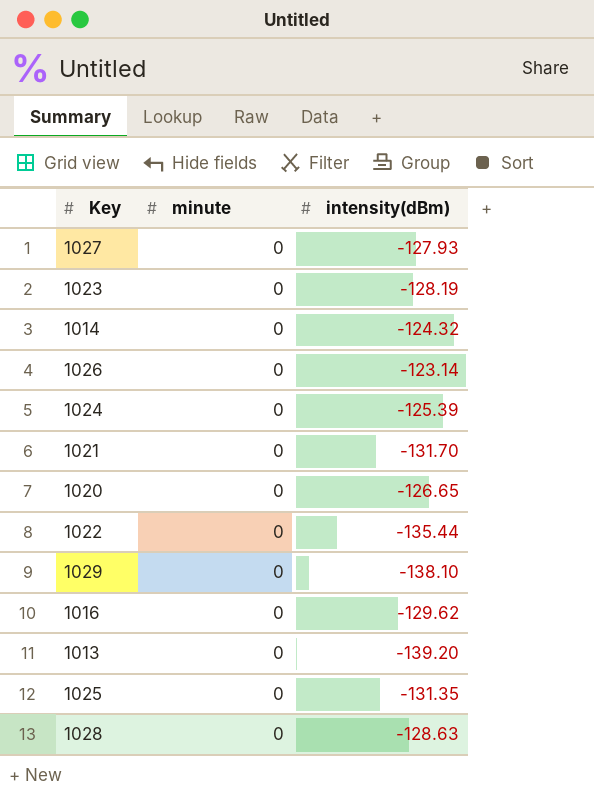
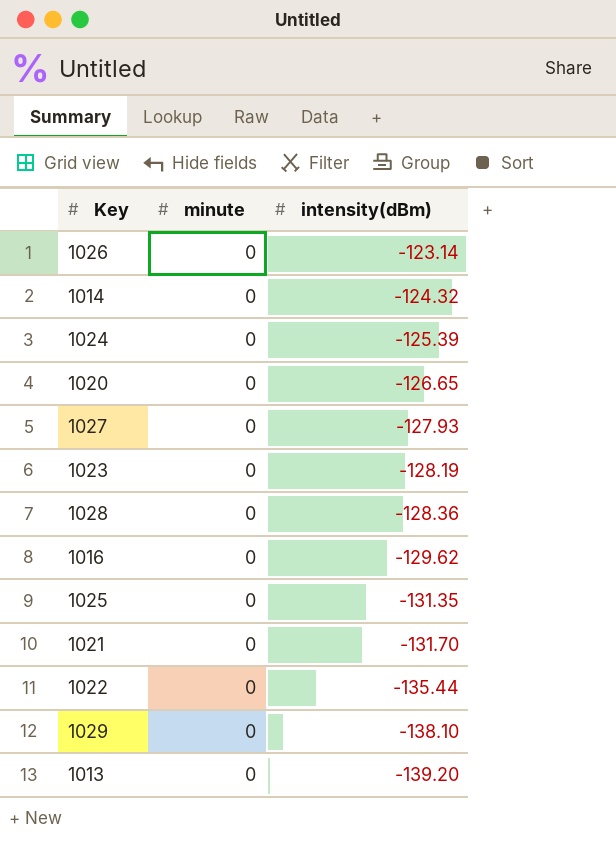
row order: none -> intensity(dBm) descending
1028 | intensity(dBm): -128.63 -> -128.36

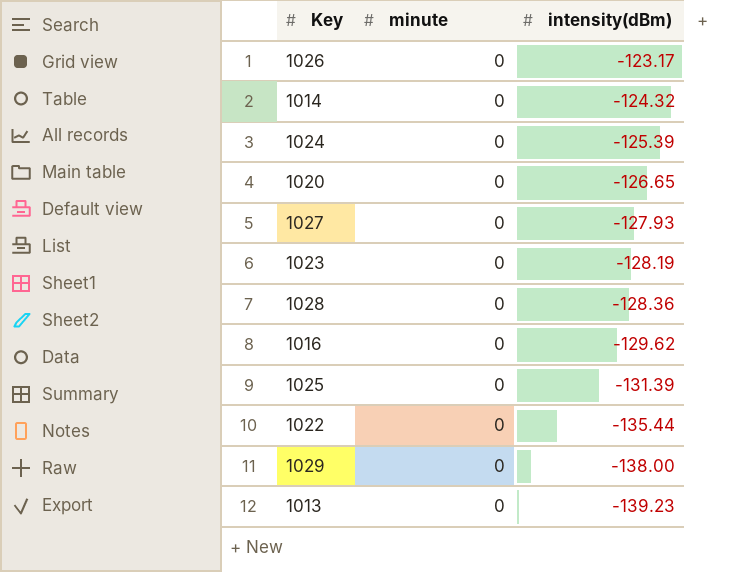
row 1021: 0 | -131.70 -> none
1026 | intensity(dBm): -123.14 -> -123.17
1025 | intensity(dBm): -131.35 -> -131.39
1029 | intensity(dBm): -138.10 -> -138.00
1013 | intensity(dBm): -139.20 -> -139.23

